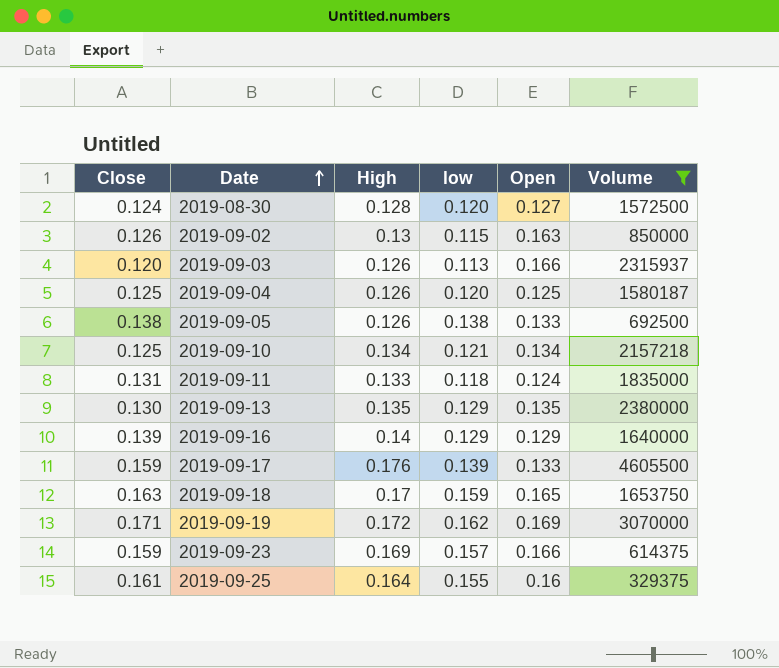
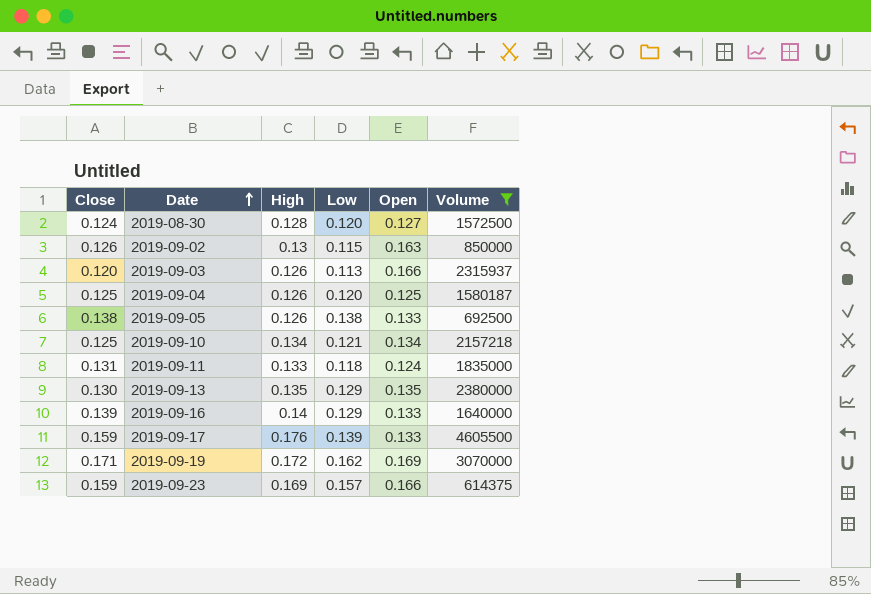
column name: low -> Low
row 2019-09-18: 0.163 | 0.17 | 0.159 | 0.165 | 1653750 -> none
row 2019-09-25: 0.161 | 0.164 | 0.155 | 0.16 | 329375 -> none
2019-09-16 | Open: 0.129 -> 0.133

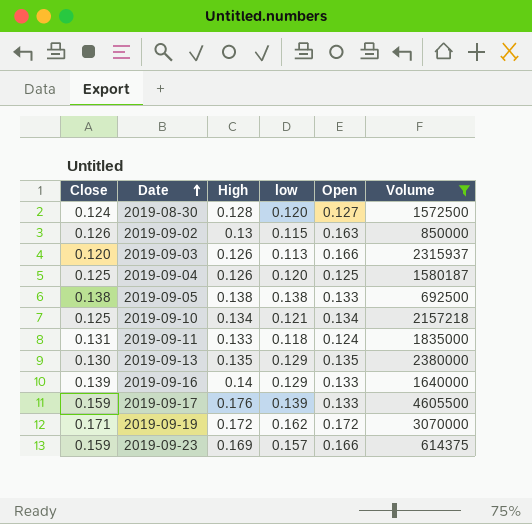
column name: Low -> low
2019-09-05 | High: 0.126 -> 0.138
2019-09-19 | Open: 0.169 -> 0.172

